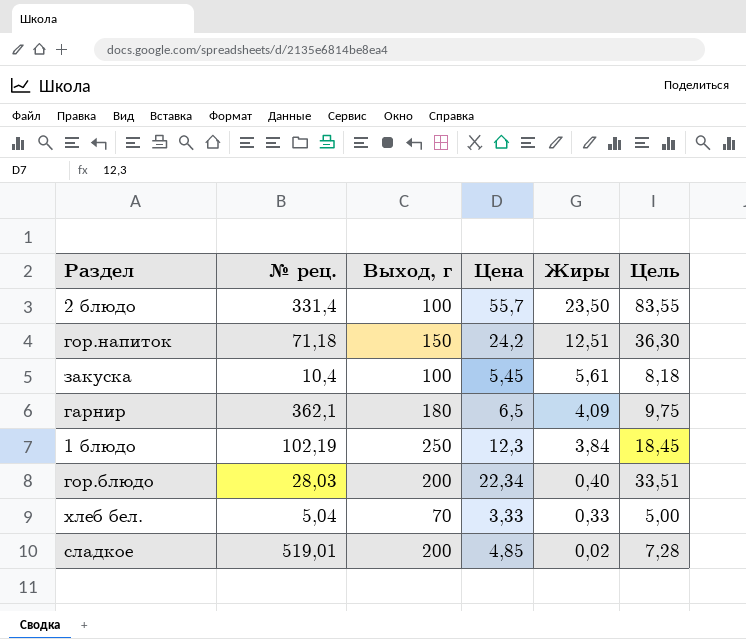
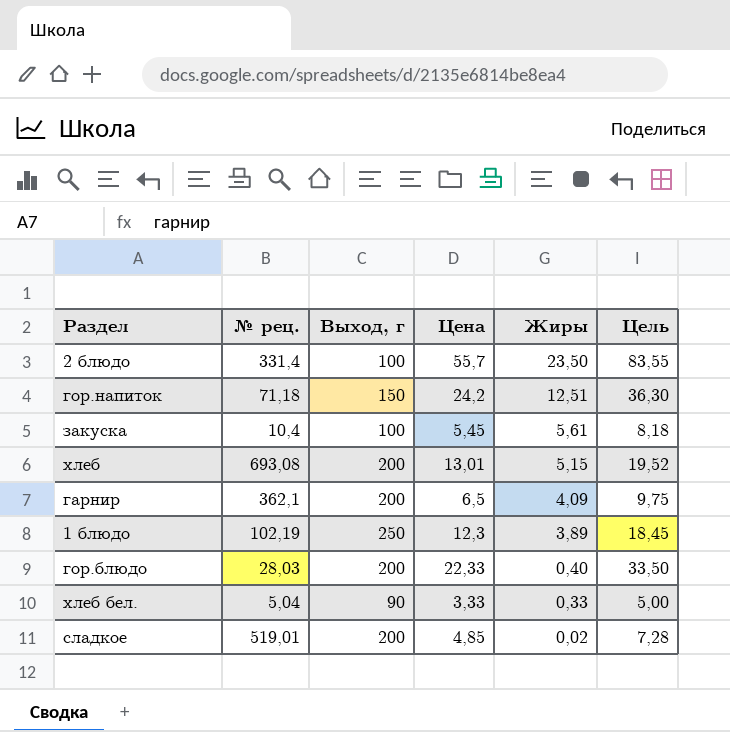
row хлеб: none -> 693,08 | 200 | 13,01 | 5,15 | 19,52
гарнир | Выход, г: 180 -> 200
1 блюдо | Жиры: 3,84 -> 3,89
гор.блюдо | Цена: 22,34 -> 22,33
гор.блюдо | Цель: 33,51 -> 33,50
хлеб бел. | Выход, г: 70 -> 90

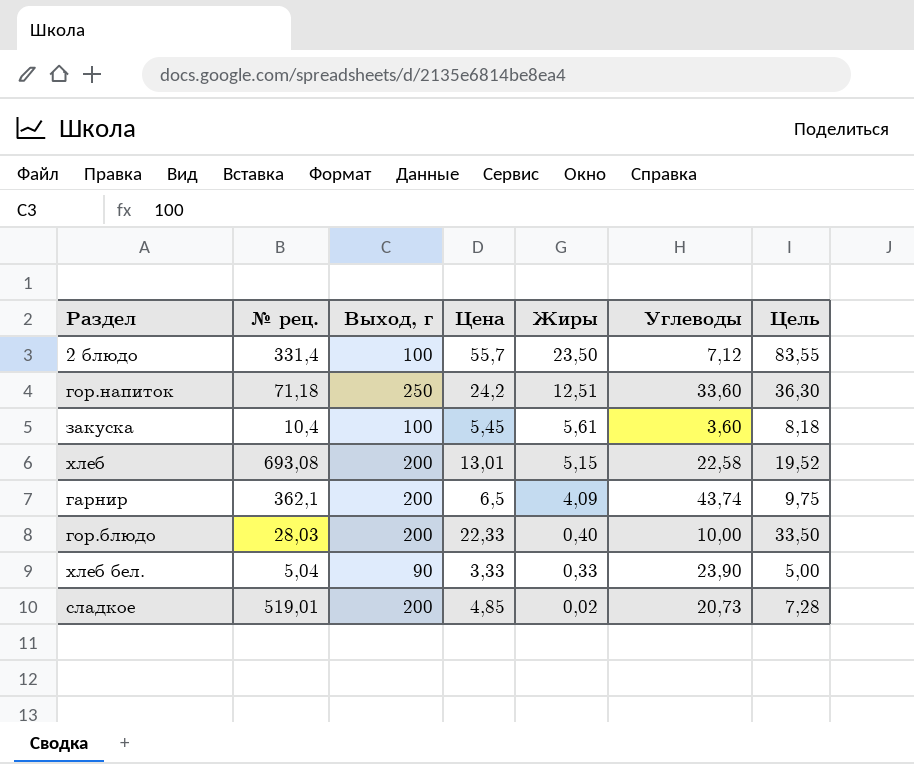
column Углеводы | position: none -> 6
row 1 блюдо: 102,19 | 250 | 12,3 | 3,89 | 18,45 -> none
гор.напиток | Выход, г: 150 -> 250

